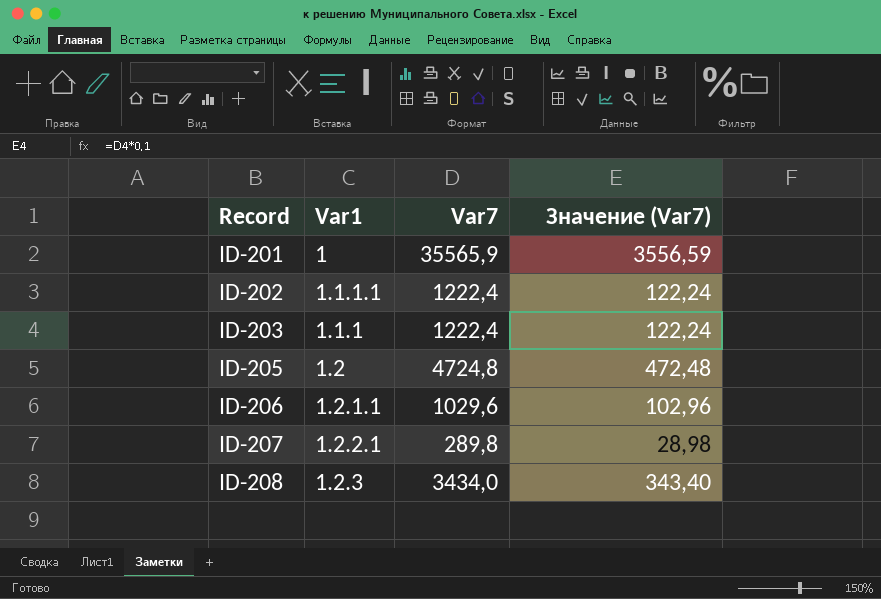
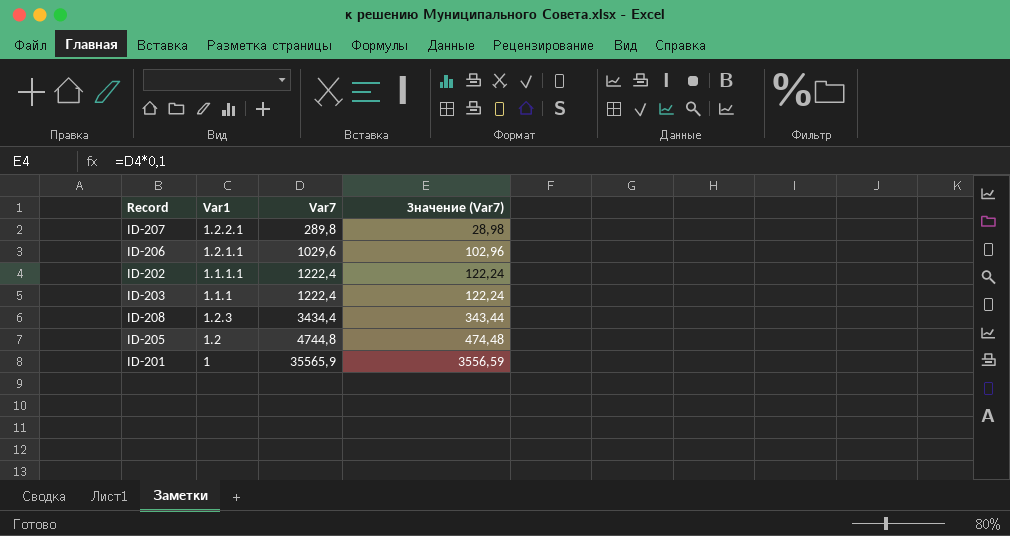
row order: Record ascending -> Var7 ascending
ID-208 | Var7: 3434,0 -> 3434,4
ID-208 | Значение (Var7): 343,40 -> 343,44
ID-205 | Var7: 4724,8 -> 4744,8
ID-205 | Значение (Var7): 472,48 -> 474,48

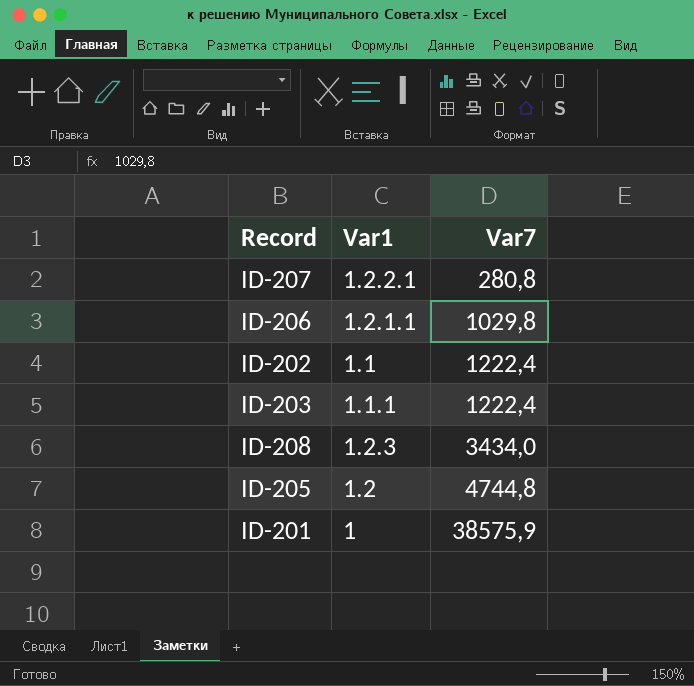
column Значение (Var7) | formula: [Var7] * 0,1 -> none
ID-207 | Var7: 289,8 -> 280,8
ID-206 | Var7: 1029,6 -> 1029,8
ID-202 | Var1: 1.1.1.1 -> 1.1
ID-208 | Var7: 3434,4 -> 3434,0
ID-201 | Var7: 35565,9 -> 38575,9

